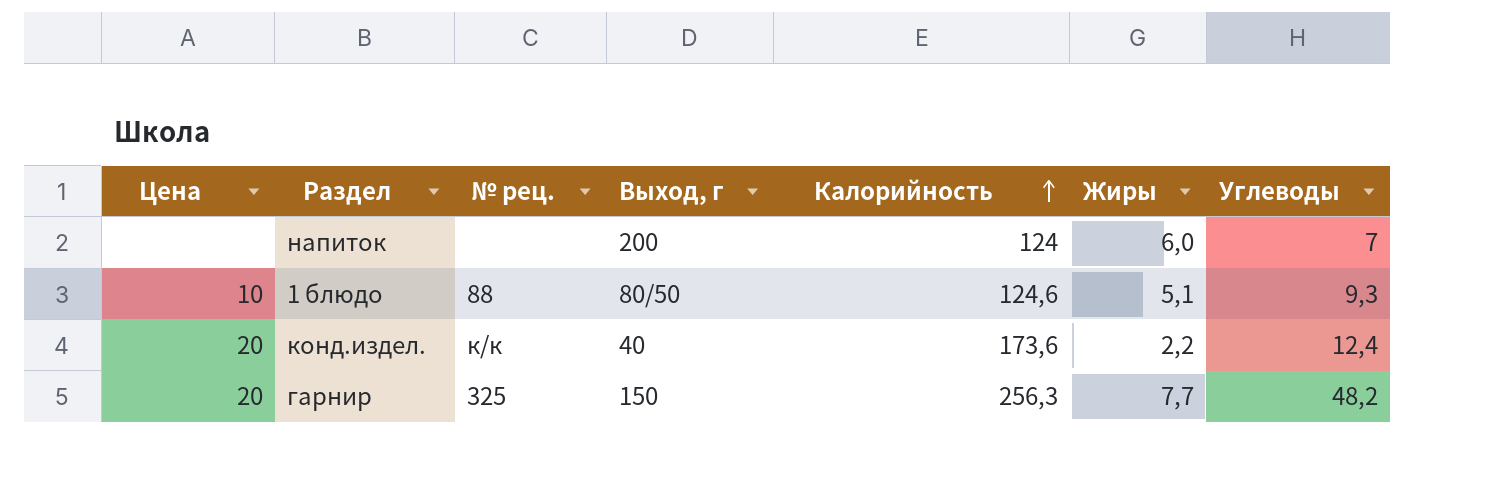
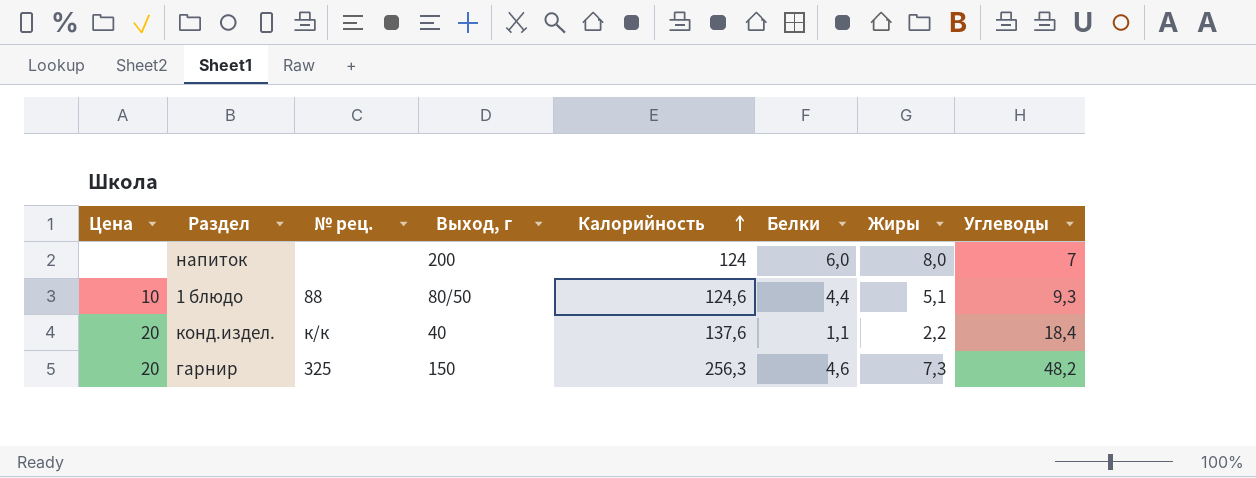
column Белки | position: none -> 6
напиток | Жиры: 6,0 -> 8,0
конд.издел. | Калорийность: 173,6 -> 137,6
конд.издел. | Углеводы: 12,4 -> 18,4
гарнир | Жиры: 7,7 -> 7,3

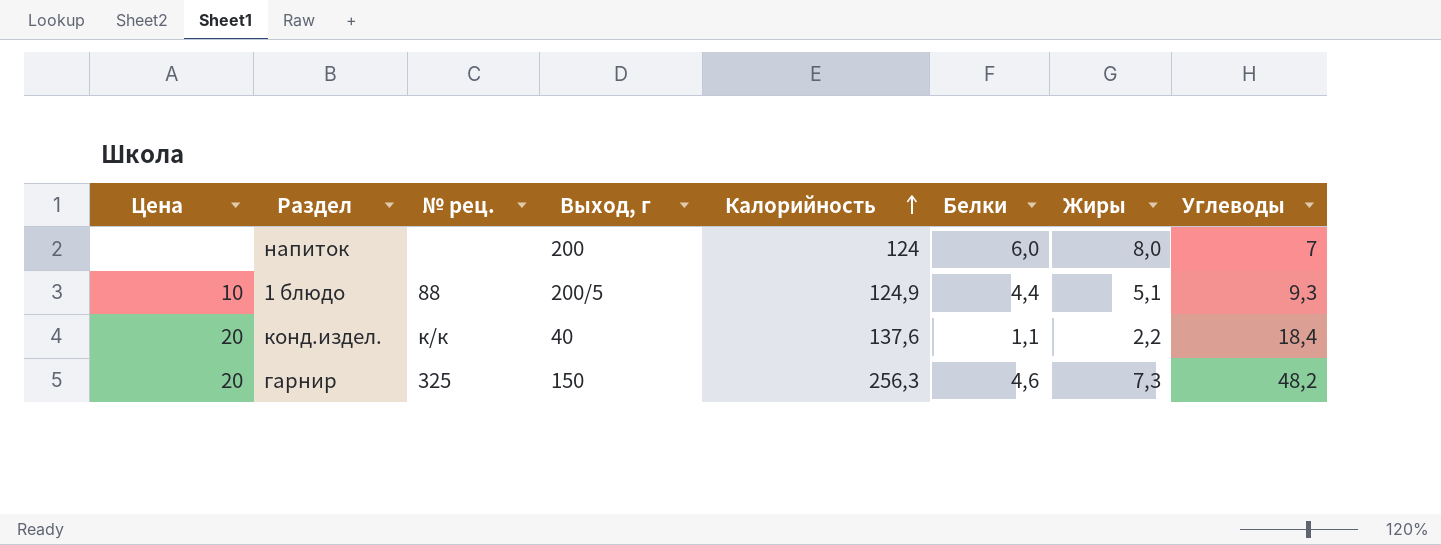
1 блюдо | Выход, г: 80/50 -> 200/5
1 блюдо | Калорийность: 124,6 -> 124,9

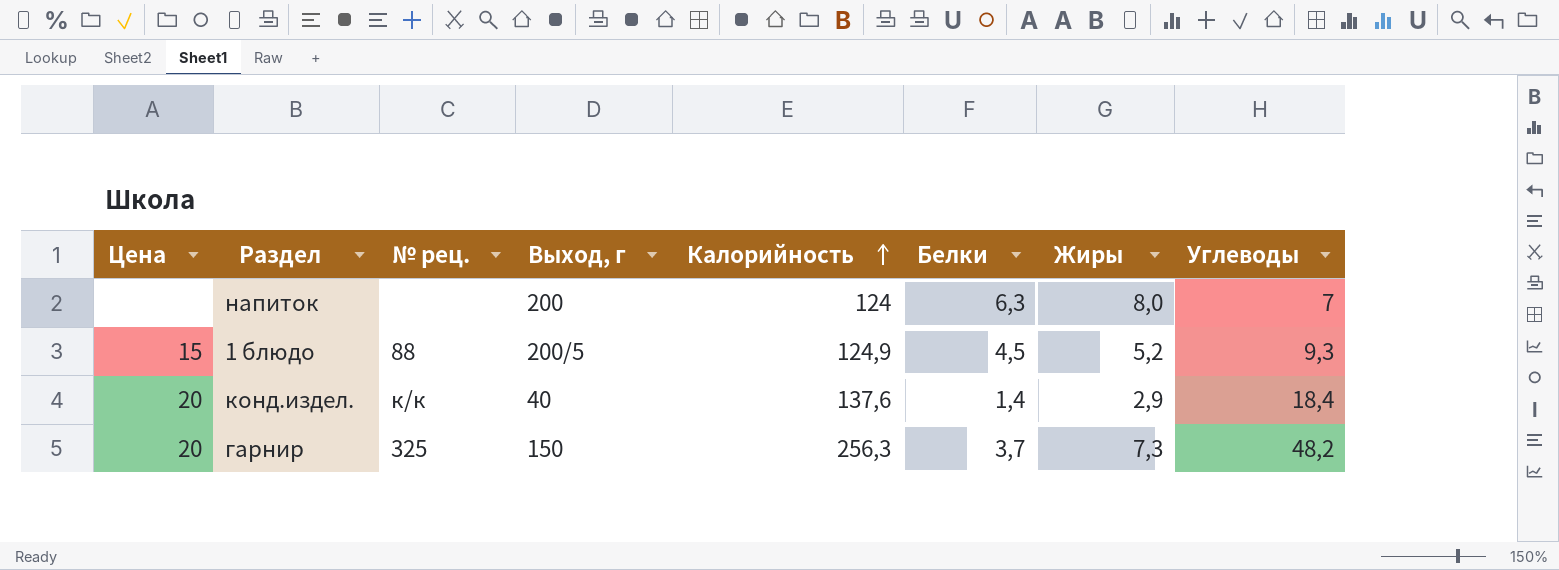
напиток | Белки: 6,0 -> 6,3
1 блюдо | Цена: 10 -> 15
1 блюдо | Белки: 4,4 -> 4,5
1 блюдо | Жиры: 5,1 -> 5,2
конд.издел. | Белки: 1,1 -> 1,4
конд.издел. | Жиры: 2,2 -> 2,9
гарнир | Белки: 4,6 -> 3,7

